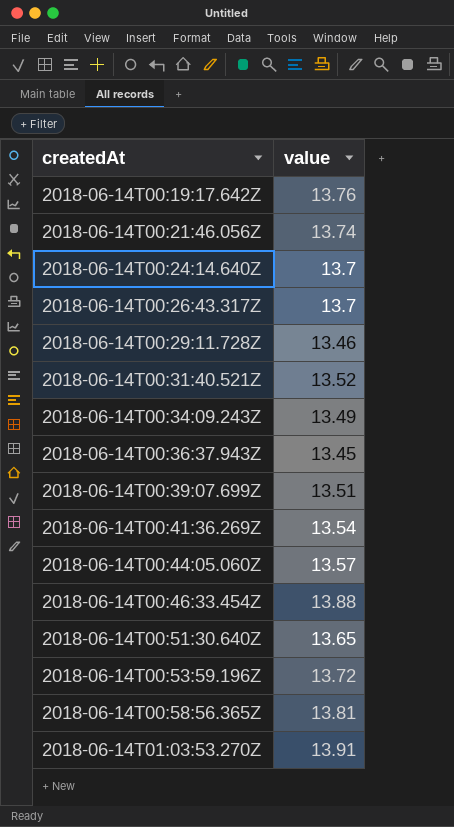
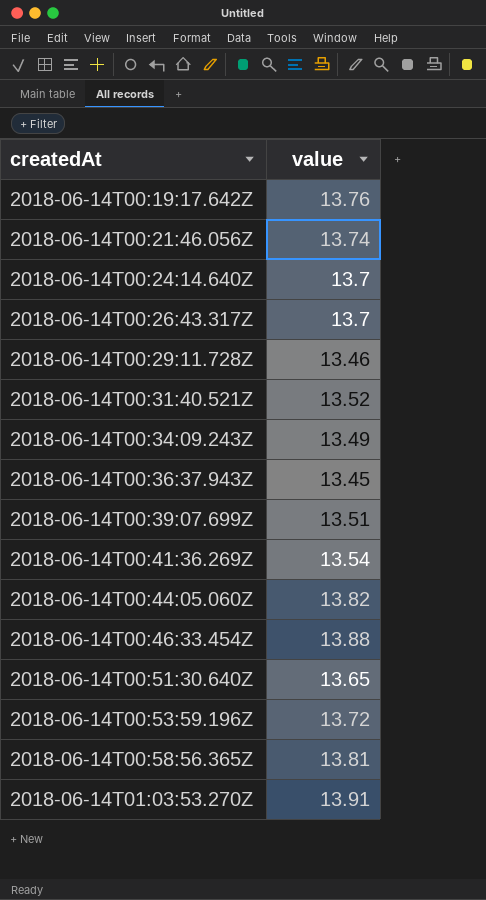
2018-06-14T00:44:05.060Z | value: 13.57 -> 13.82

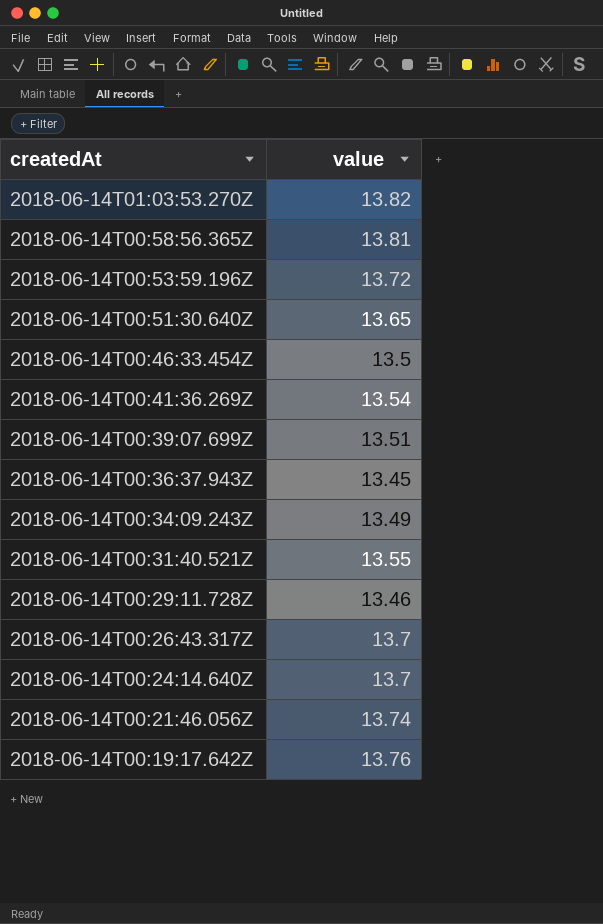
row order: createdAt ascending -> createdAt descending
row 2018-06-14T00:44:05.060Z: 13.82 -> none
2018-06-14T01:03:53.270Z | value: 13.91 -> 13.82
2018-06-14T00:46:33.454Z | value: 13.88 -> 13.5
2018-06-14T00:31:40.521Z | value: 13.52 -> 13.55

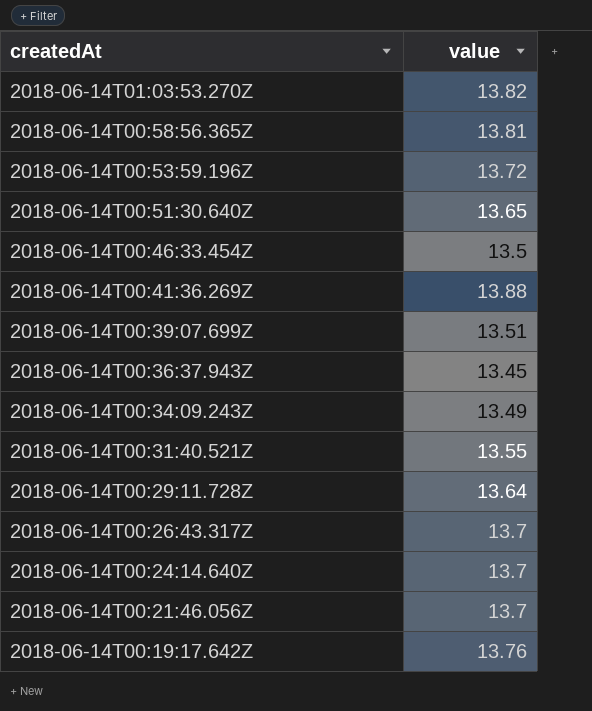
2018-06-14T00:41:36.269Z | value: 13.54 -> 13.88
2018-06-14T00:29:11.728Z | value: 13.46 -> 13.64
2018-06-14T00:21:46.056Z | value: 13.74 -> 13.7

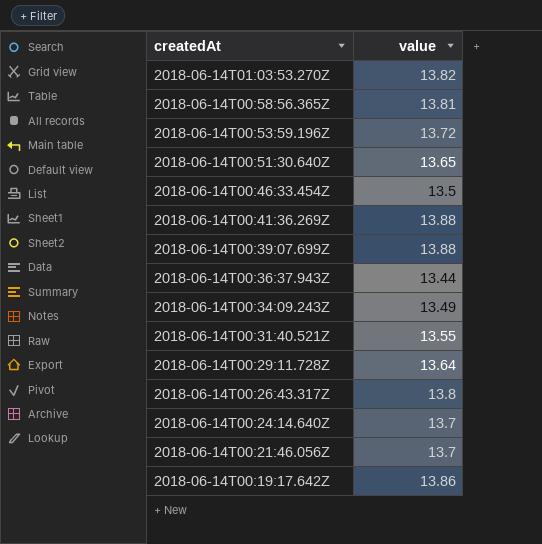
2018-06-14T00:39:07.699Z | value: 13.51 -> 13.88
2018-06-14T00:36:37.943Z | value: 13.45 -> 13.44
2018-06-14T00:26:43.317Z | value: 13.7 -> 13.8
2018-06-14T00:19:17.642Z | value: 13.76 -> 13.86

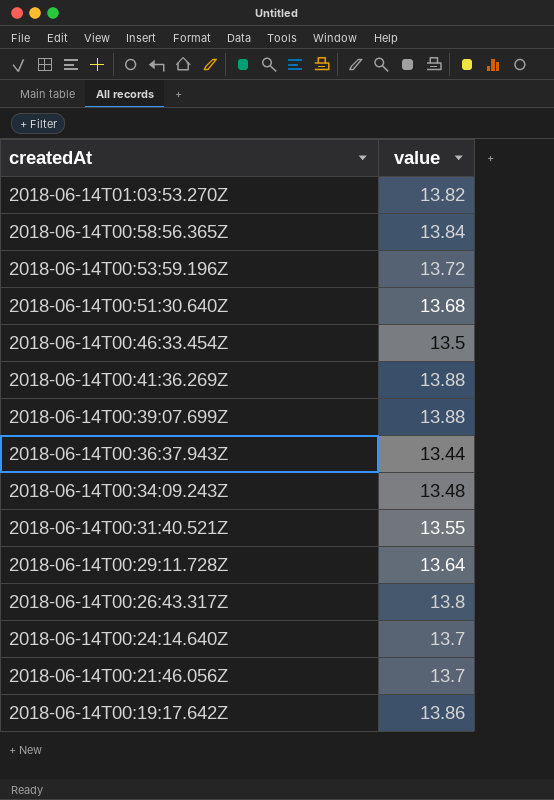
2018-06-14T00:58:56.365Z | value: 13.81 -> 13.84
2018-06-14T00:51:30.640Z | value: 13.65 -> 13.68
2018-06-14T00:34:09.243Z | value: 13.49 -> 13.48

